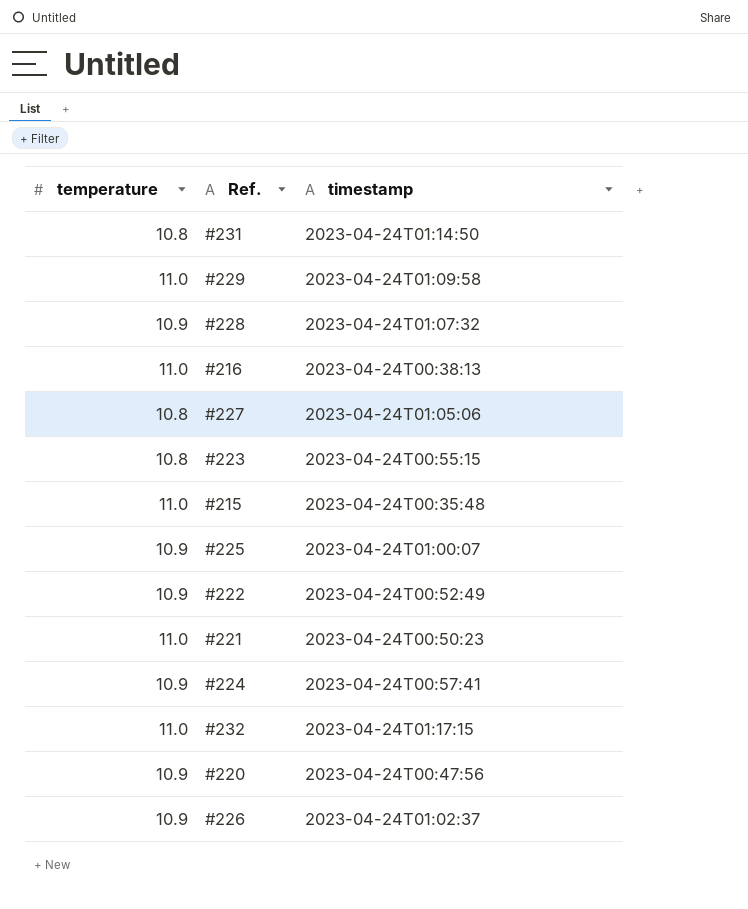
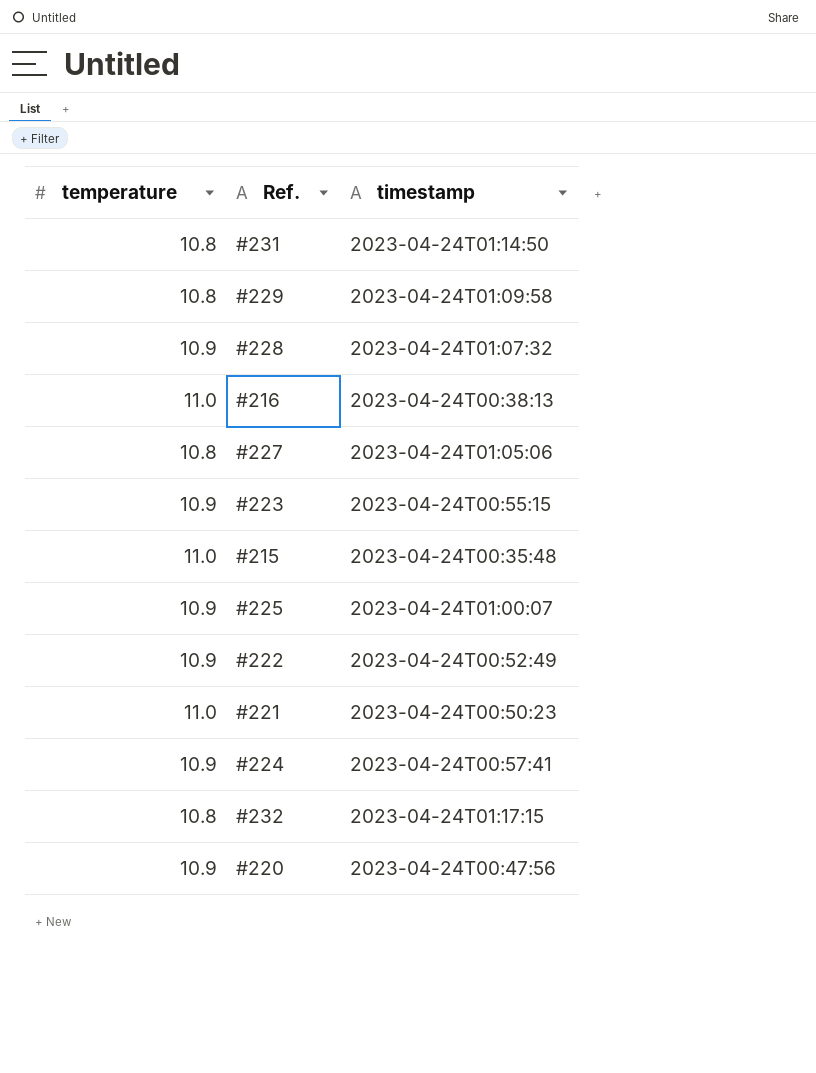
row #226: 10.9 | 2023-04-24T01:02:37 -> none
#229 | temperature: 11.0 -> 10.8
#223 | temperature: 10.8 -> 10.9
#232 | temperature: 11.0 -> 10.8

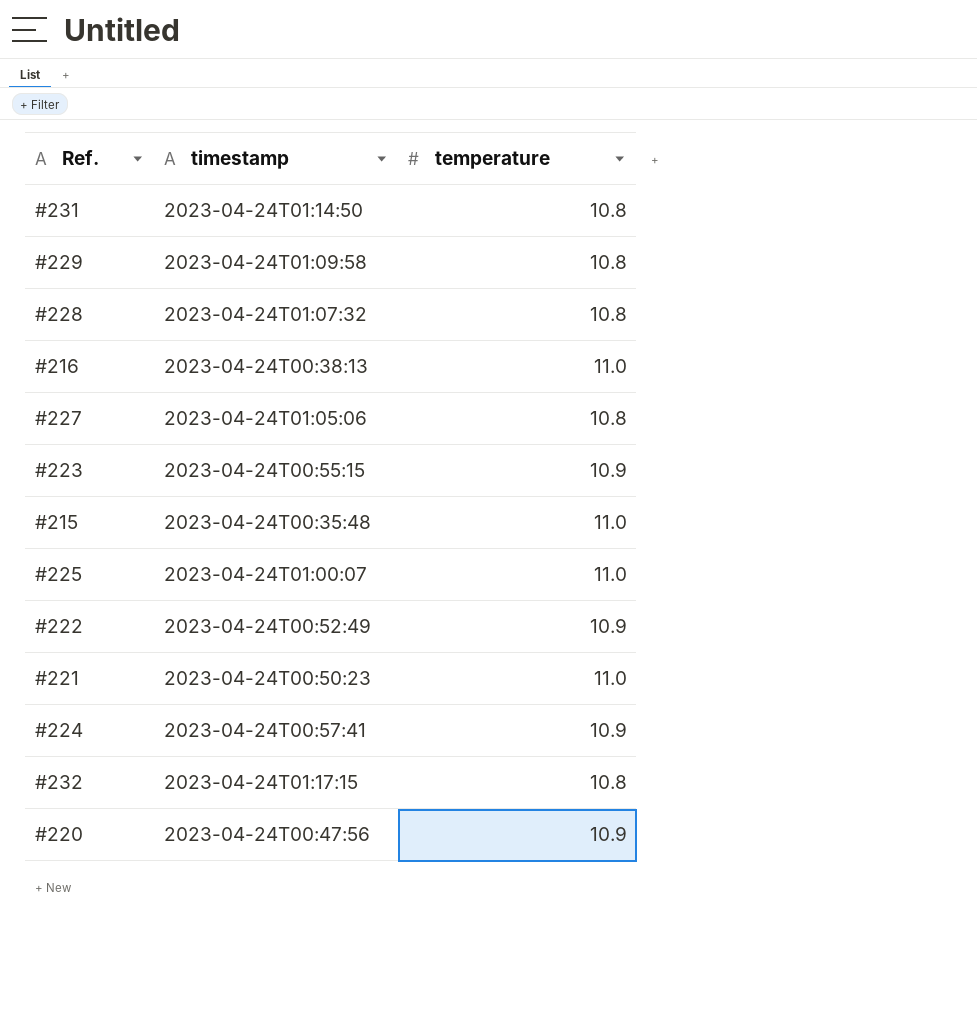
column temperature | position: 1 -> 3
#228 | temperature: 10.9 -> 10.8
#225 | temperature: 10.9 -> 11.0

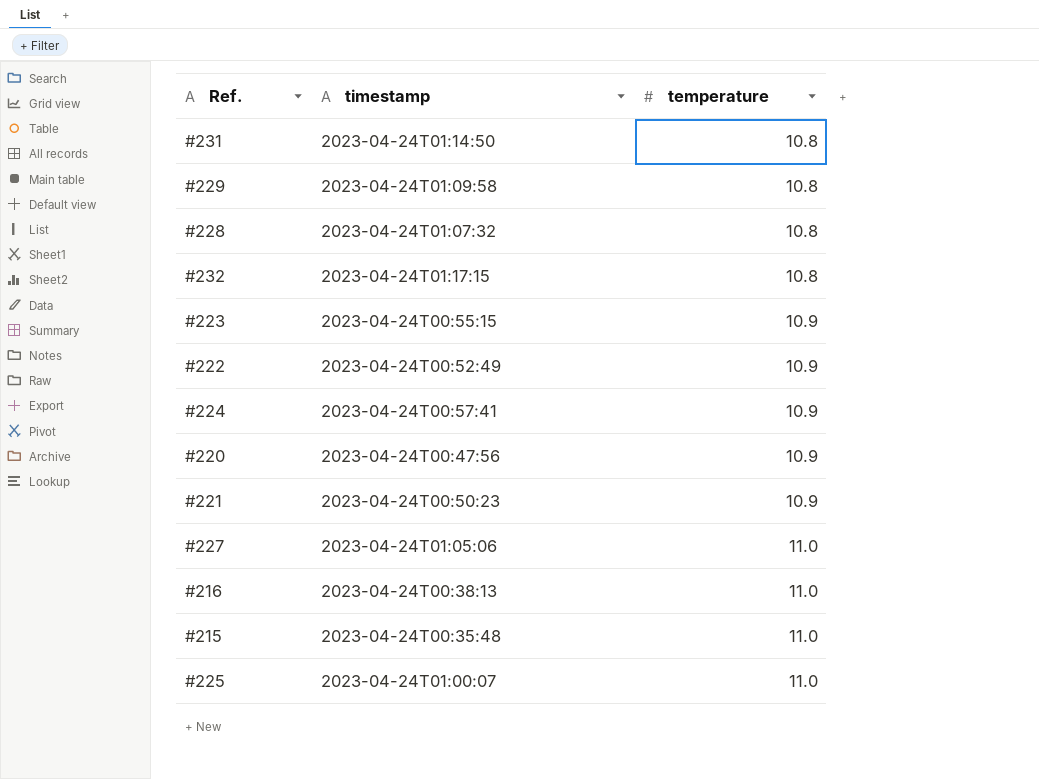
row order: none -> temperature ascending
#221 | temperature: 11.0 -> 10.9
#227 | temperature: 10.8 -> 11.0

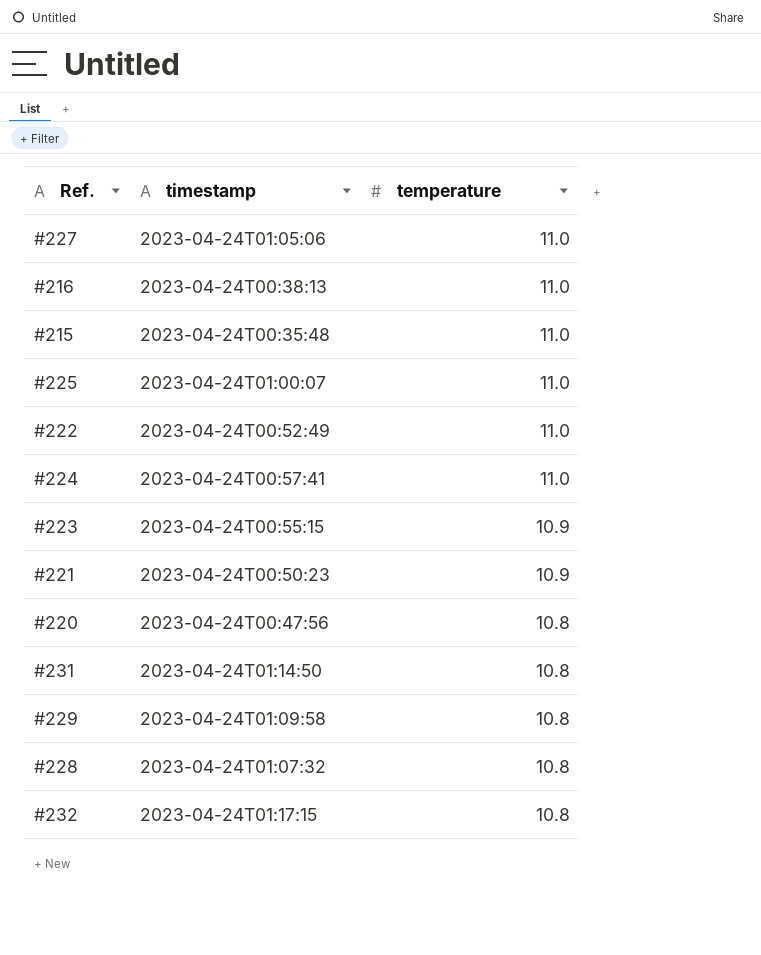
row order: temperature ascending -> temperature descending
#222 | temperature: 10.9 -> 11.0
#224 | temperature: 10.9 -> 11.0
#220 | temperature: 10.9 -> 10.8

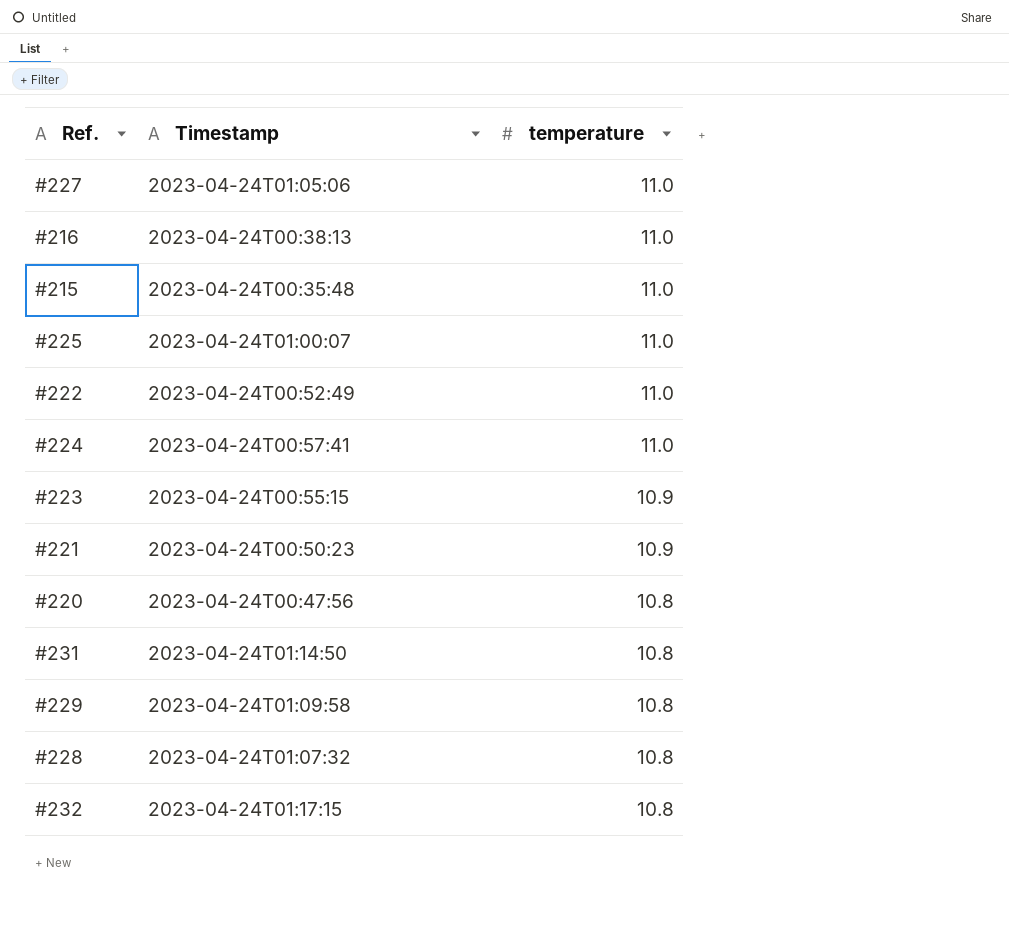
column name: timestamp -> Timestamp

